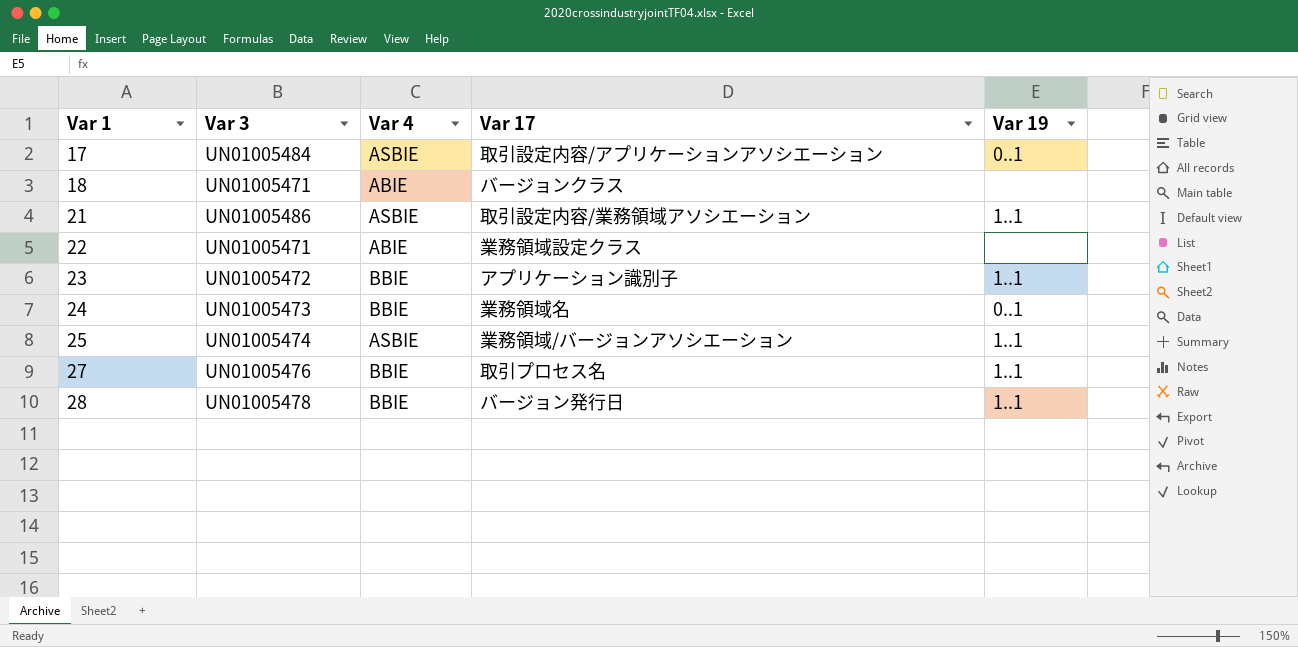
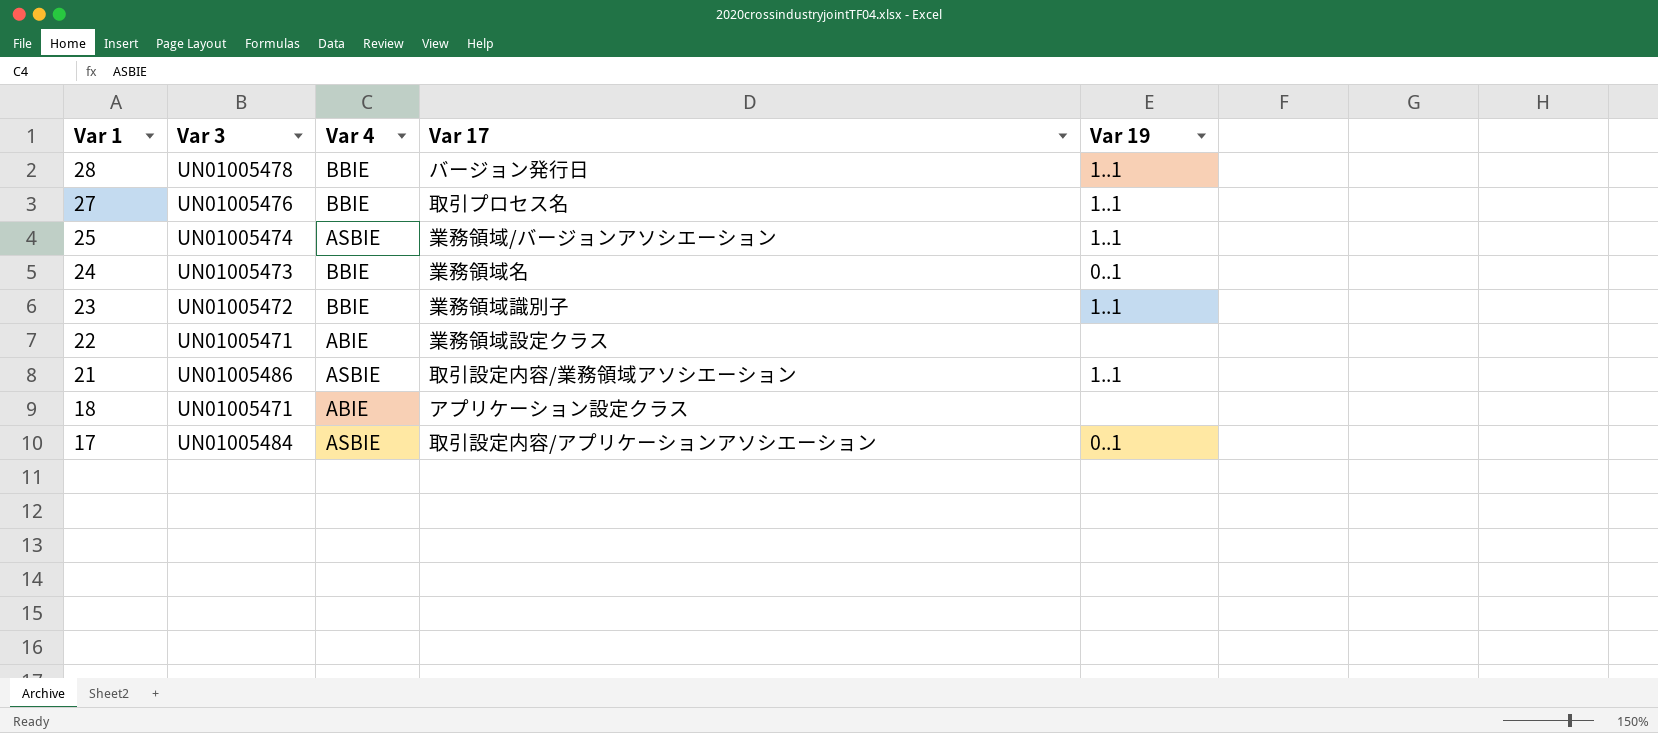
row order: Var 1 ascending -> Var 1 descending
23 | Var 17: アプリケーション識別子 -> 業務領域識別子
18 | Var 17: バージョンクラス -> アプリケーション設定クラス

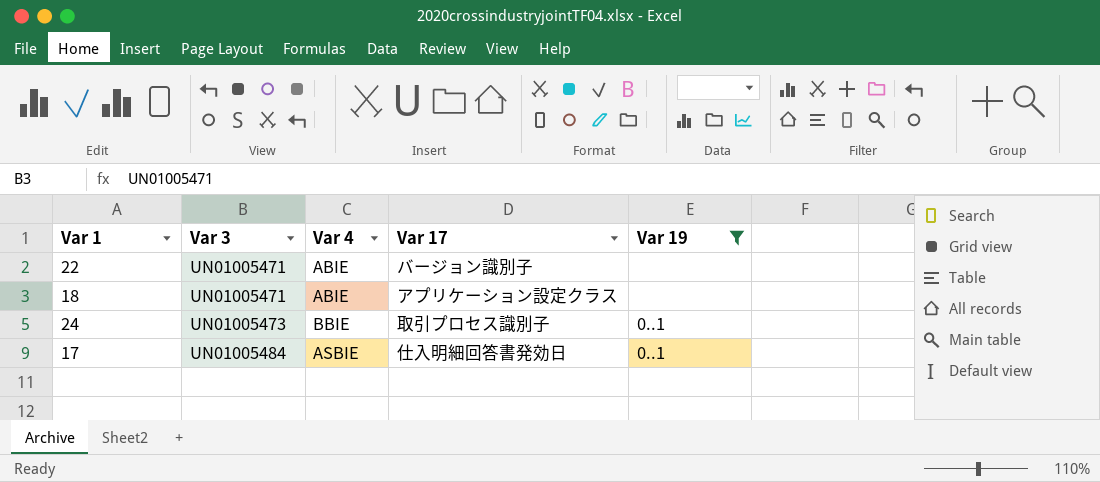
filter: none -> Var 19 != 1..1
row order: Var 1 descending -> Var 3 ascending
22 | Var 17: 業務領域設定クラス -> バージョン識別子
24 | Var 17: 業務領域名 -> 取引プロセス識別子
17 | Var 17: 取引設定内容/アプリケーションアソシエーション -> 仕入明細回答書発効日

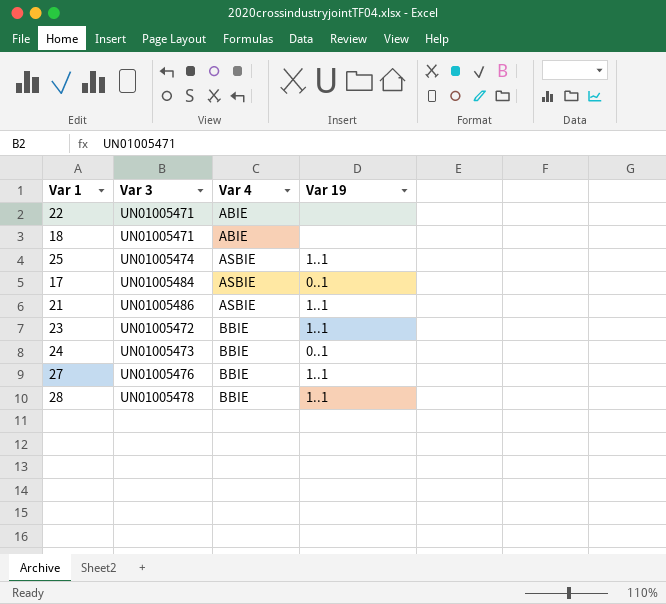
filter: Var 19 != 1..1 -> none
row order: Var 3 ascending -> Var 4 ascending
column Var 17 | position: 4 -> none

